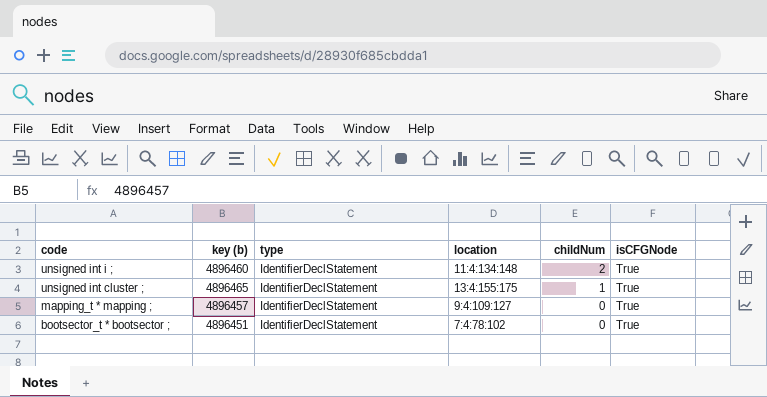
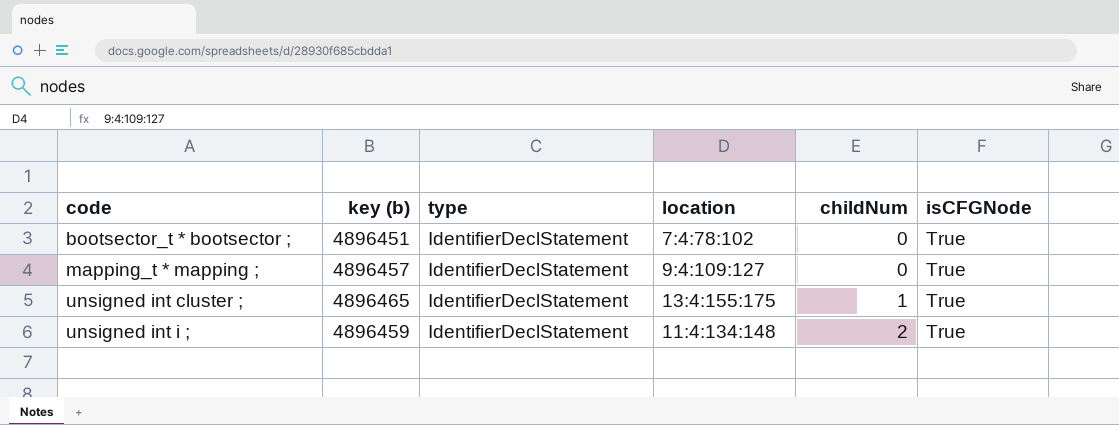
row order: code descending -> code ascending
unsigned int i ; | key (b): 4896460 -> 4896459

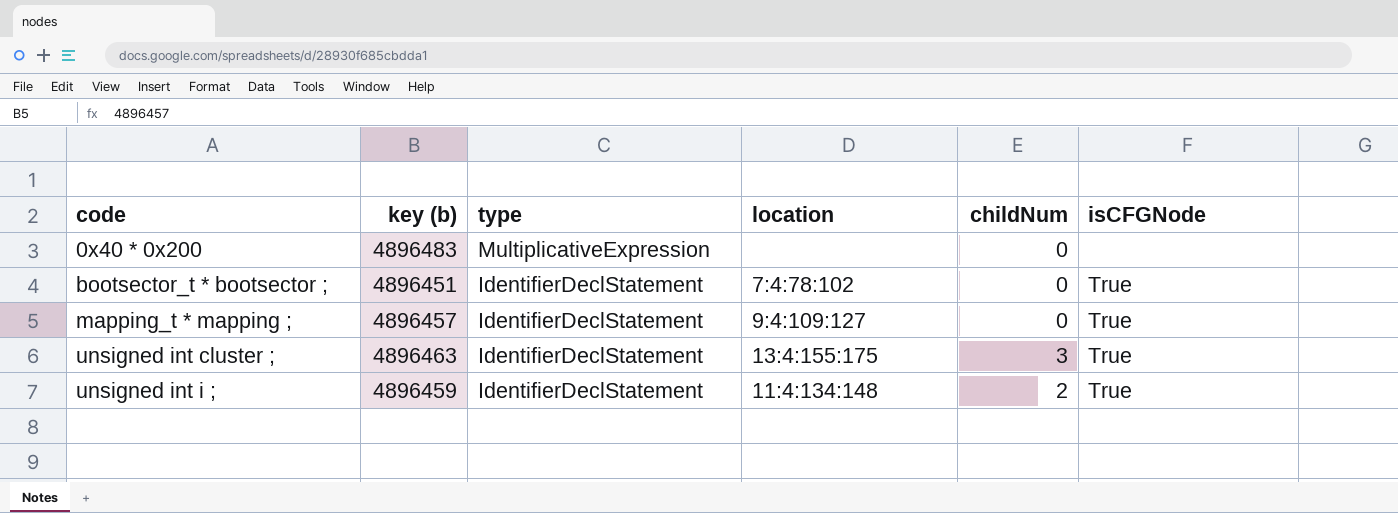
row 0x40 * 0x200: none -> 4896483 | MultiplicativeExpression | none | 0 | none
unsigned int cluster ; | key (b): 4896465 -> 4896463
unsigned int cluster ; | childNum: 1 -> 3

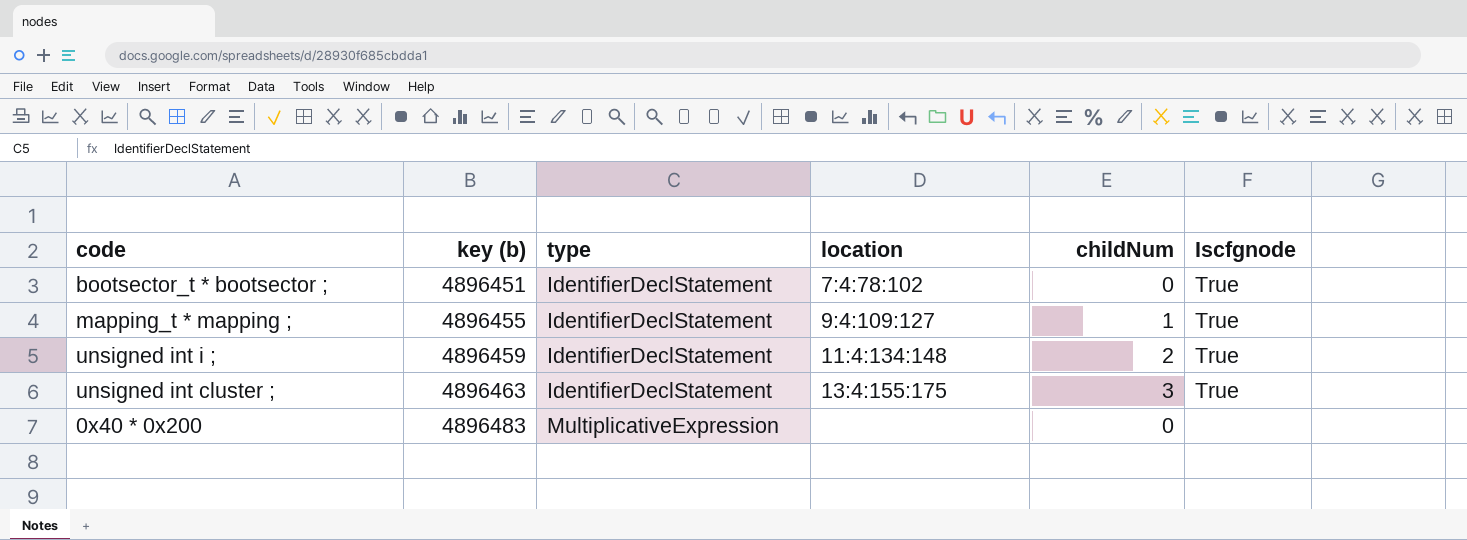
row order: code ascending -> key (b) ascending
column name: isCFGNode -> Iscfgnode
mapping_t * mapping ; | key (b): 4896457 -> 4896455
mapping_t * mapping ; | childNum: 0 -> 1

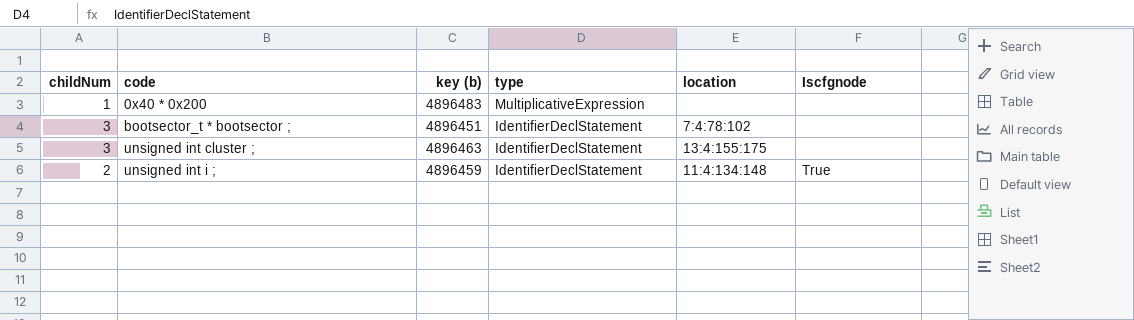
row order: key (b) ascending -> code ascending
column childNum | position: 5 -> 1
row mapping_t * mapping ;: 4896455 | IdentifierDeclStatement | 9:4:109:127 | 1 | True -> none
0x40 * 0x200 | childNum: 0 -> 1
bootsector_t * bootsector ; | childNum: 0 -> 3
bootsector_t * bootsector ; | Iscfgnode: True -> none
unsigned int cluster ; | Iscfgnode: True -> none

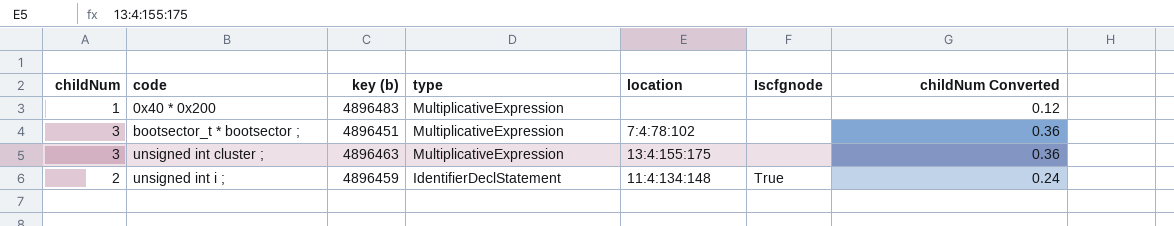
column childNum Converted | formula: none -> [childNum] * 0.12
bootsector_t * bootsector ; | type: IdentifierDeclStatement -> MultiplicativeExpression
unsigned int cluster ; | type: IdentifierDeclStatement -> MultiplicativeExpression

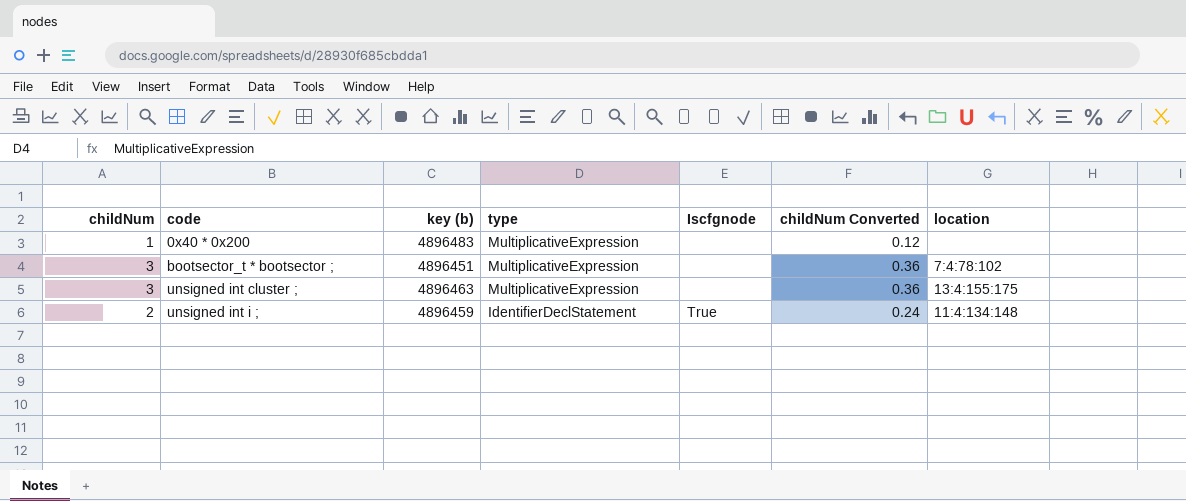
column location | position: 5 -> 7

